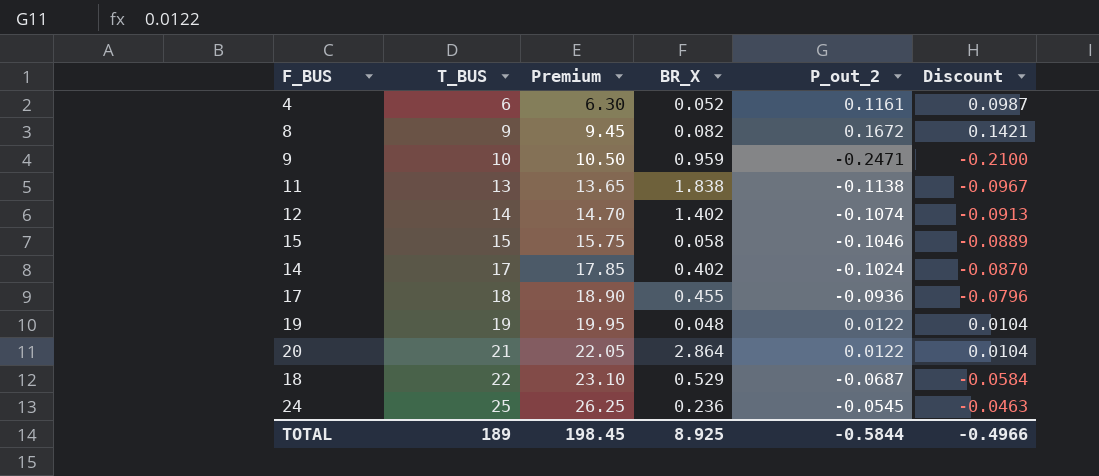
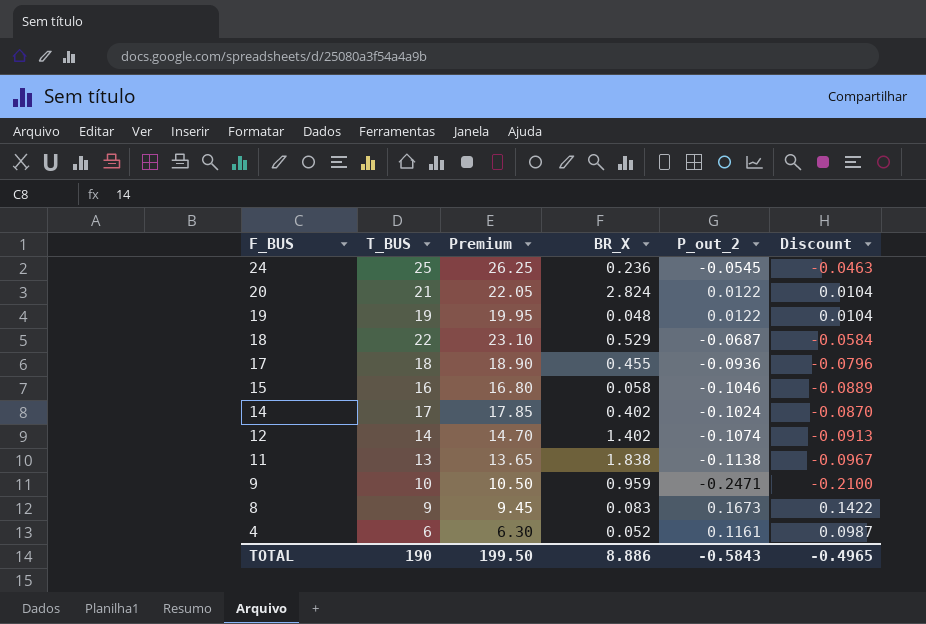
row order: T_BUS ascending -> F_BUS descending
20 | BR_X: 2.864 -> 2.824
15 | T_BUS: 15 -> 16
15 | Premium: 15.75 -> 16.80
8 | BR_X: 0.082 -> 0.083
8 | P_out_2: 0.1672 -> 0.1673
8 | Discount: 0.1421 -> 0.1422
TOTAL | T_BUS: 189 -> 190
TOTAL | Premium: 198.45 -> 199.50
TOTAL | BR_X: 8.925 -> 8.886
TOTAL | P_out_2: -0.5844 -> -0.5843
TOTAL | Discount: -0.4966 -> -0.4965

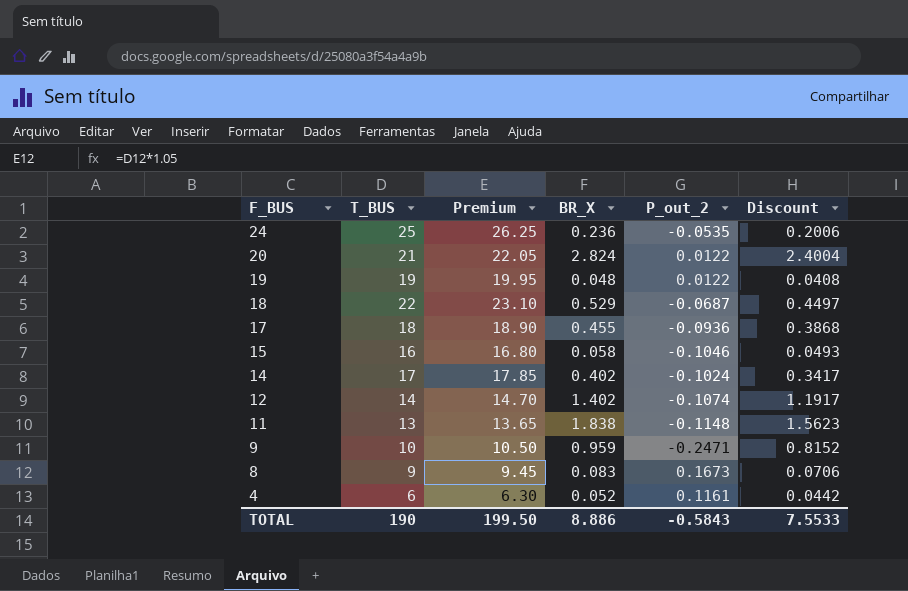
column Discount | formula: [P_out_2] * 0.85 -> [BR_X] * 0.85
24 | P_out_2: -0.0545 -> -0.0535
11 | P_out_2: -0.1138 -> -0.1148
TOTAL | Discount: -0.4965 -> 7.5533

